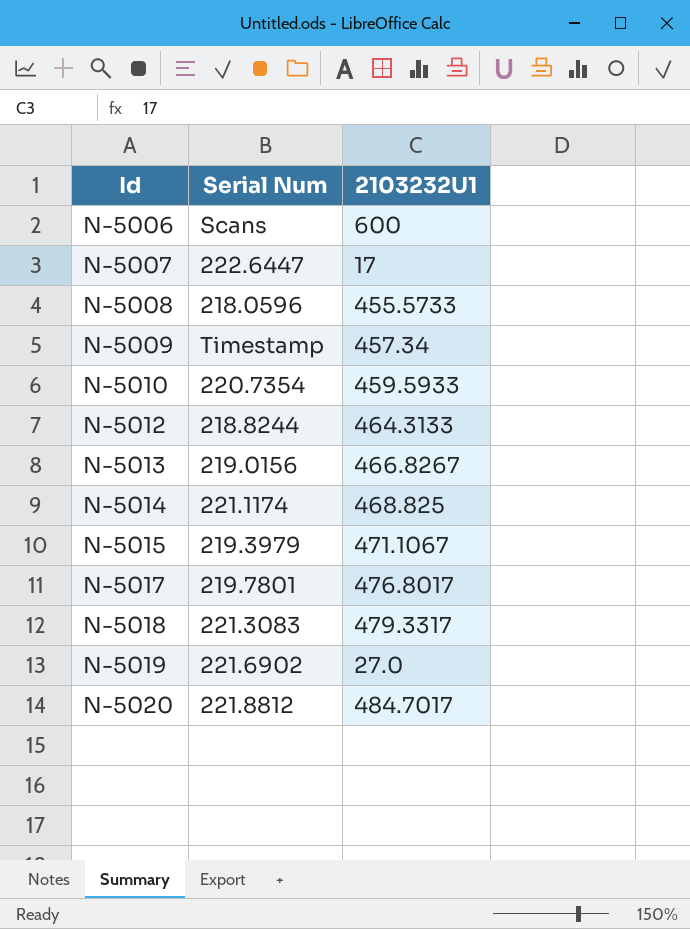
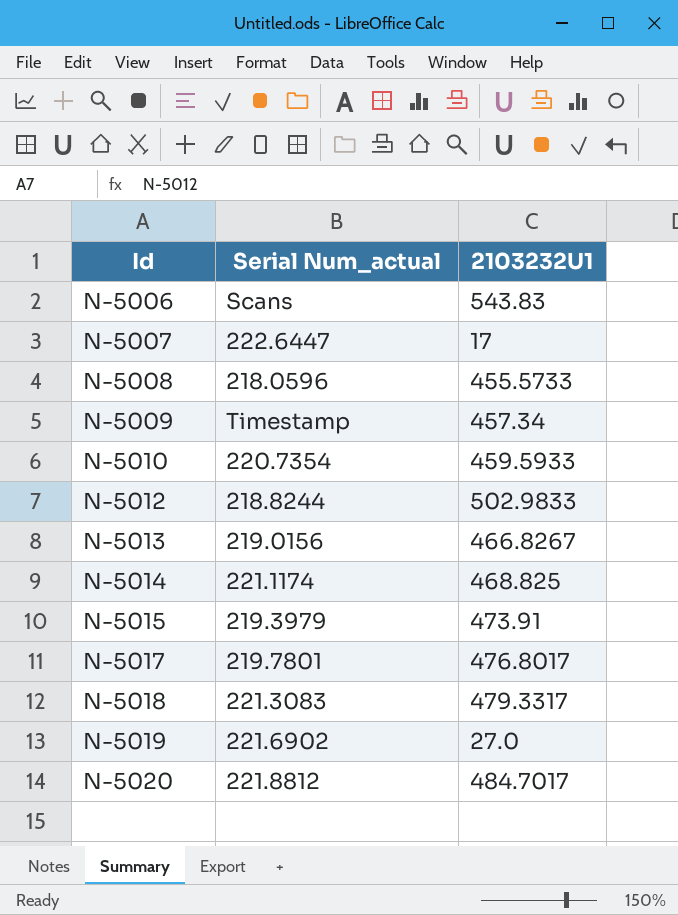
column name: Serial Num -> Serial Num_actual
N-5006 | 2103232U1: 600 -> 543.83
N-5012 | 2103232U1: 464.3133 -> 502.9833
N-5015 | 2103232U1: 471.1067 -> 473.91

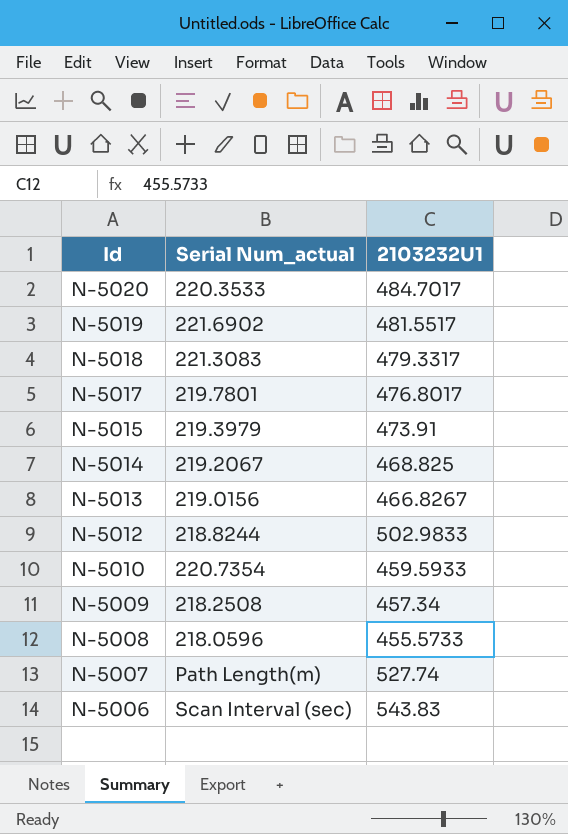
row order: Id ascending -> Id descending
N-5020 | Serial Num_actual: 221.8812 -> 220.3533
N-5019 | 2103232U1: 27.0 -> 481.5517
N-5014 | Serial Num_actual: 221.1174 -> 219.2067
N-5009 | Serial Num_actual: Timestamp -> 218.2508
N-5007 | Serial Num_actual: 222.6447 -> Path Length(m)
N-5007 | 2103232U1: 17 -> 527.74
N-5006 | Serial Num_actual: Scans -> Scan Interval (sec)

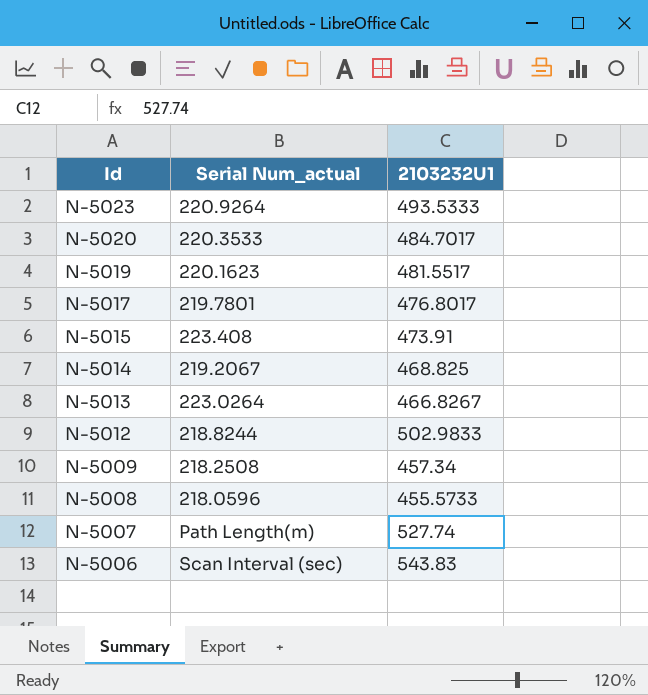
row N-5018: 221.3083 | 479.3317 -> none
row N-5010: 220.7354 | 459.5933 -> none
row N-5023: none -> 220.9264 | 493.5333
N-5019 | Serial Num_actual: 221.6902 -> 220.1623
N-5015 | Serial Num_actual: 219.3979 -> 223.408
N-5013 | Serial Num_actual: 219.0156 -> 223.0264

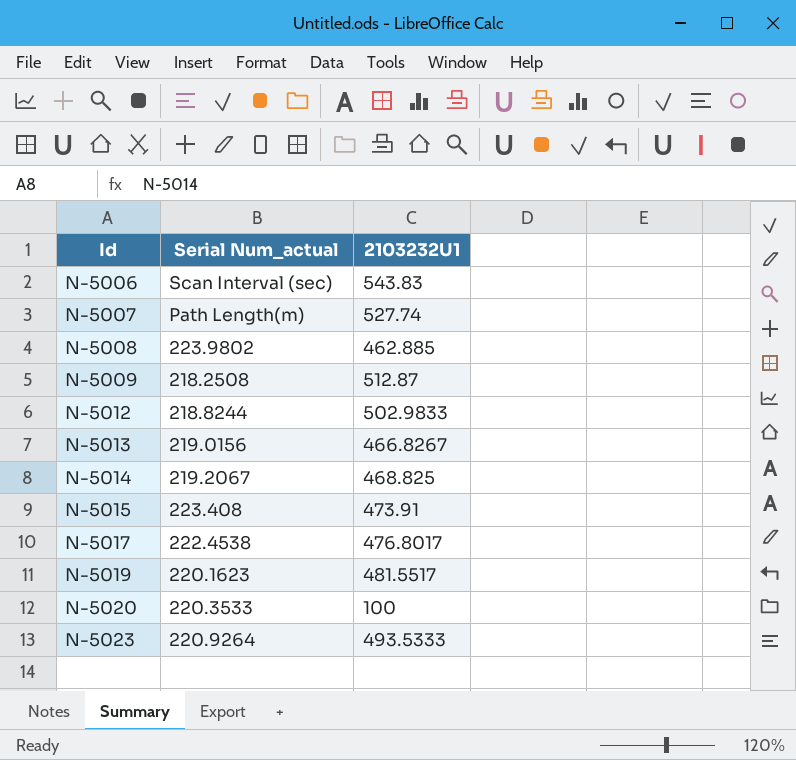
row order: Id descending -> Id ascending
N-5008 | Serial Num_actual: 218.0596 -> 223.9802
N-5008 | 2103232U1: 455.5733 -> 462.885
N-5009 | 2103232U1: 457.34 -> 512.87
N-5013 | Serial Num_actual: 223.0264 -> 219.0156
N-5017 | Serial Num_actual: 219.7801 -> 222.4538
N-5020 | 2103232U1: 484.7017 -> 100

